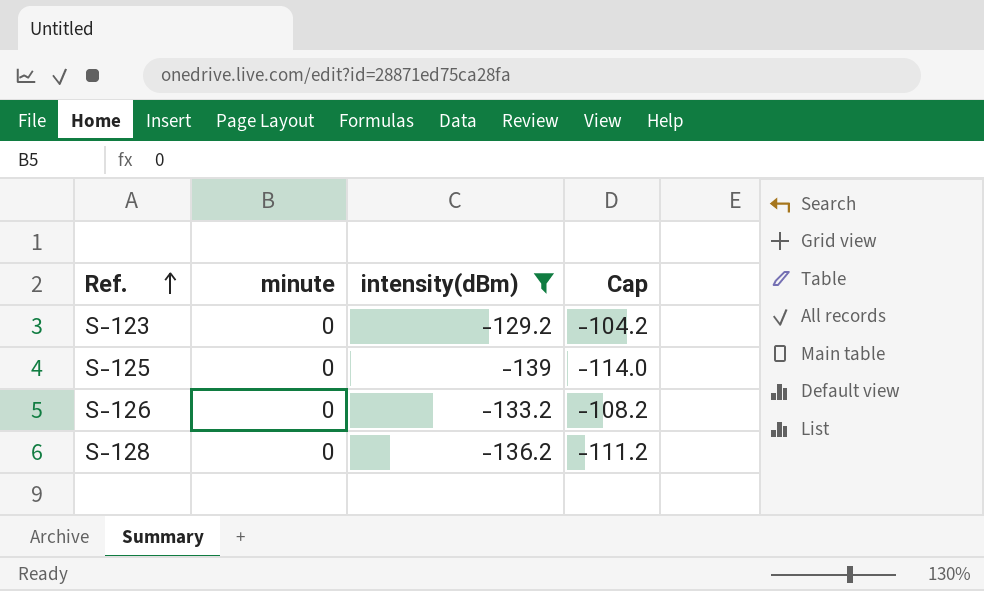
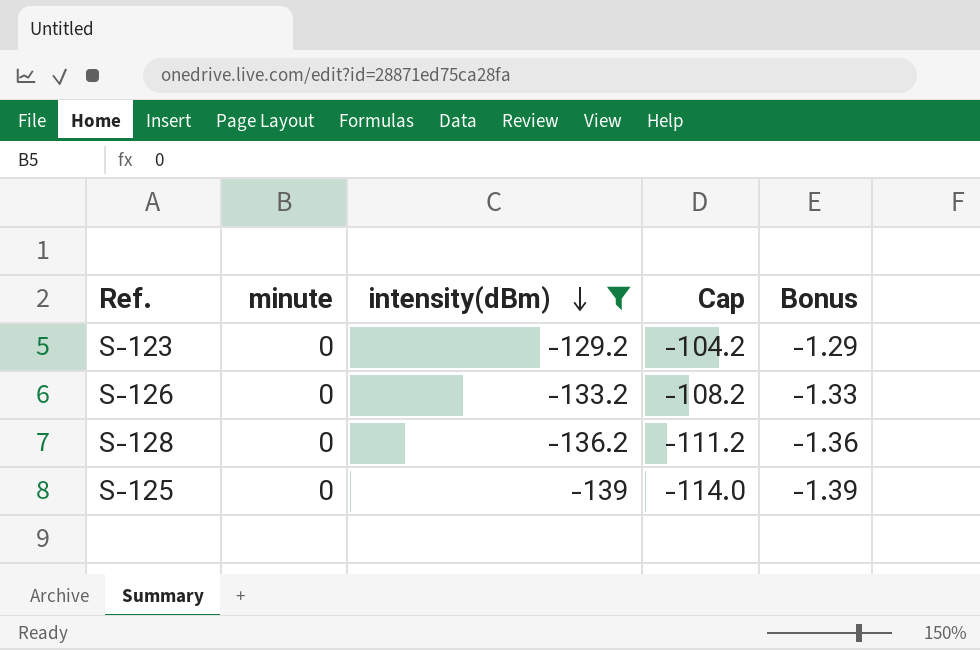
row order: Ref. ascending -> intensity(dBm) descending
column Bonus | formula: none -> [intensity(dBm)] * 0.01

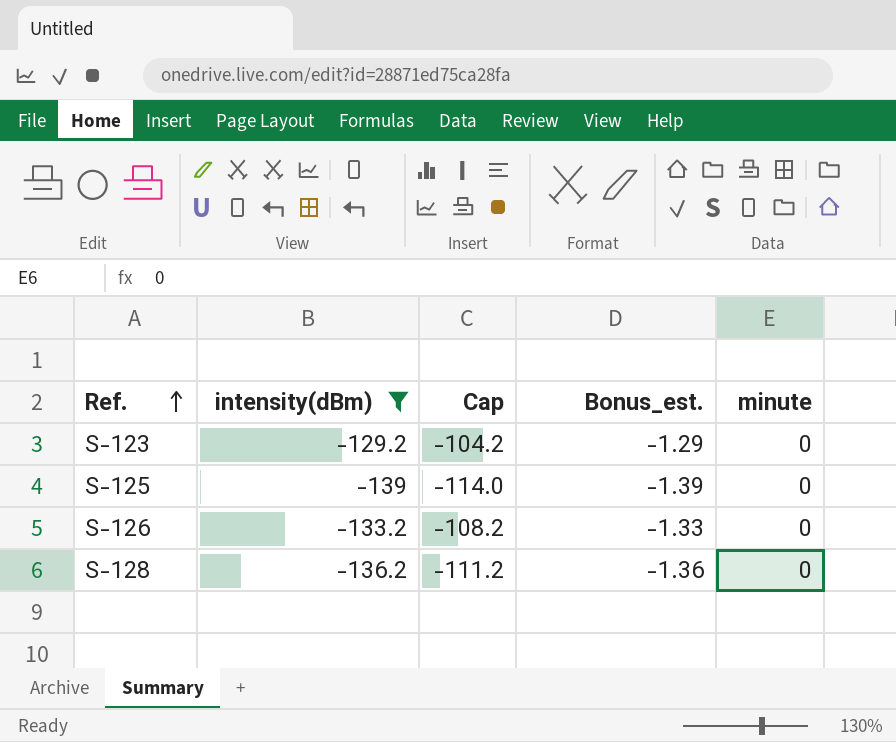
row order: intensity(dBm) descending -> Ref. ascending
column name: Bonus -> Bonus_est.
column minute | position: 2 -> 5

